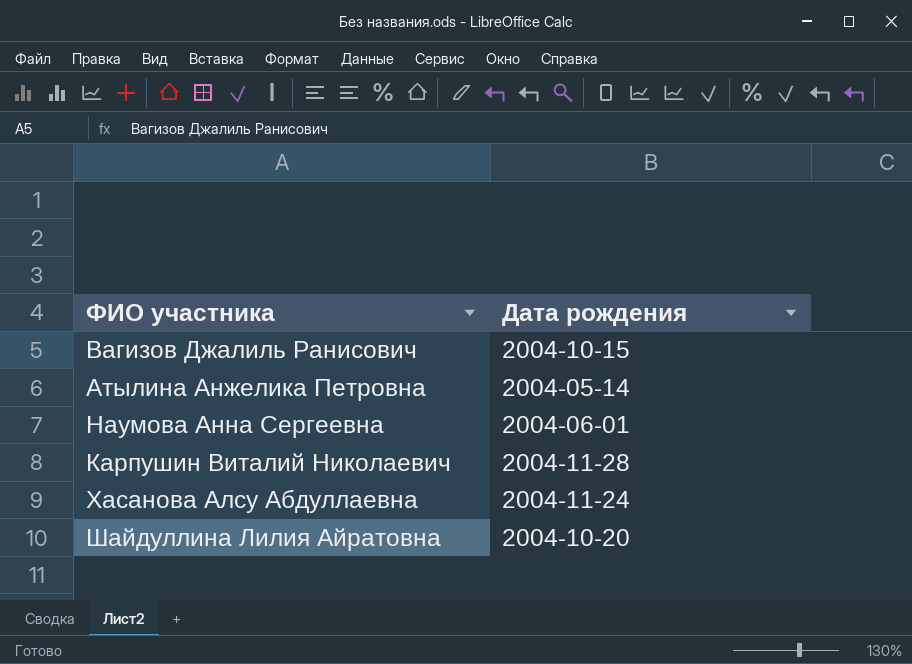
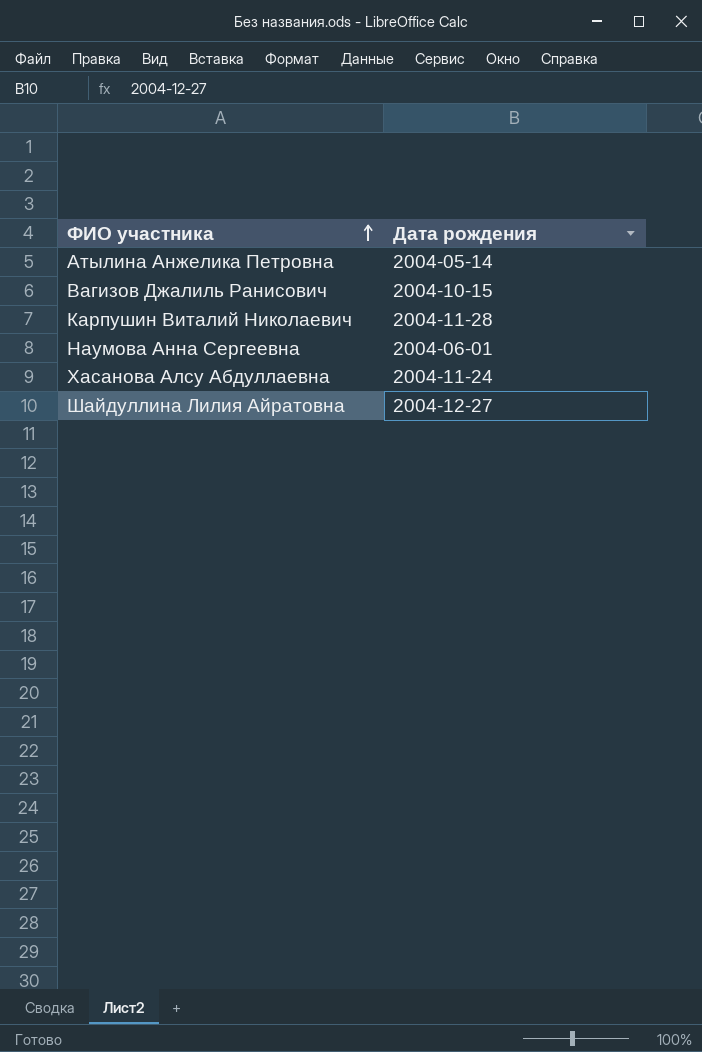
row order: none -> ФИО участника ascending
Шайдуллина Лилия Айратовна | Дата рождения: 2004-10-20 -> 2004-12-27

